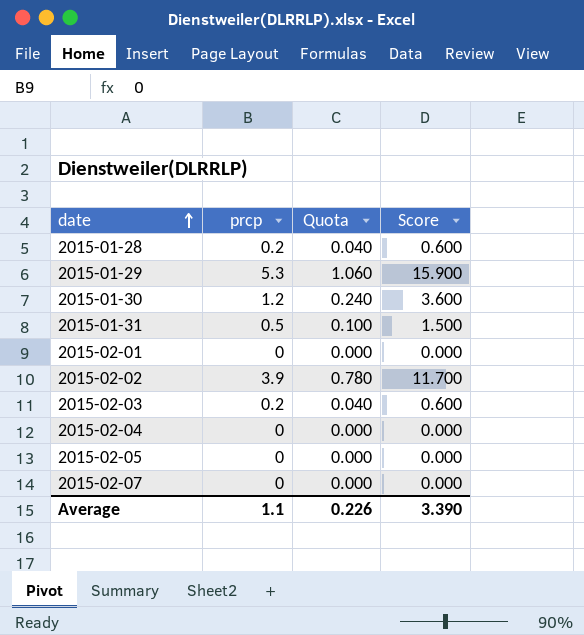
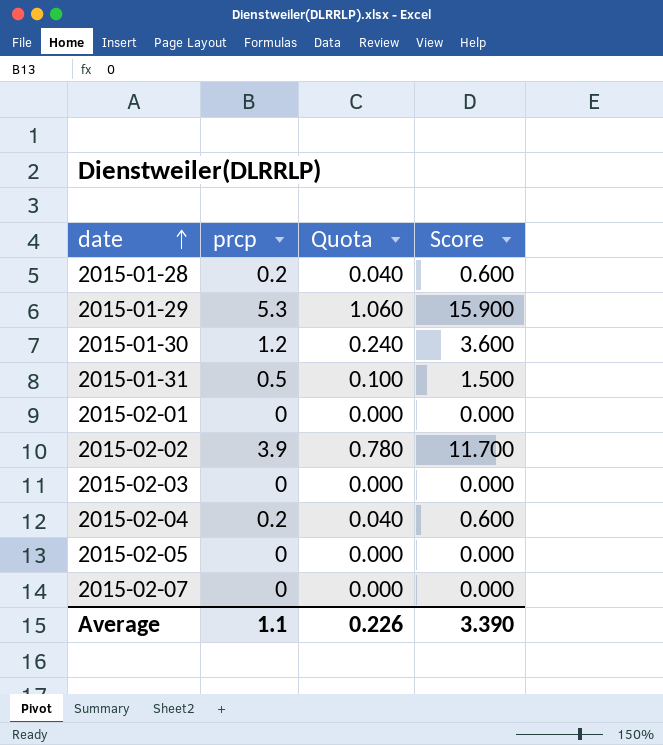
2015-02-03 | prcp: 0.2 -> 0
2015-02-03 | Quota: 0.040 -> 0.000
2015-02-03 | Score: 0.600 -> 0.000
2015-02-04 | prcp: 0 -> 0.2
2015-02-04 | Quota: 0.000 -> 0.040
2015-02-04 | Score: 0.000 -> 0.600

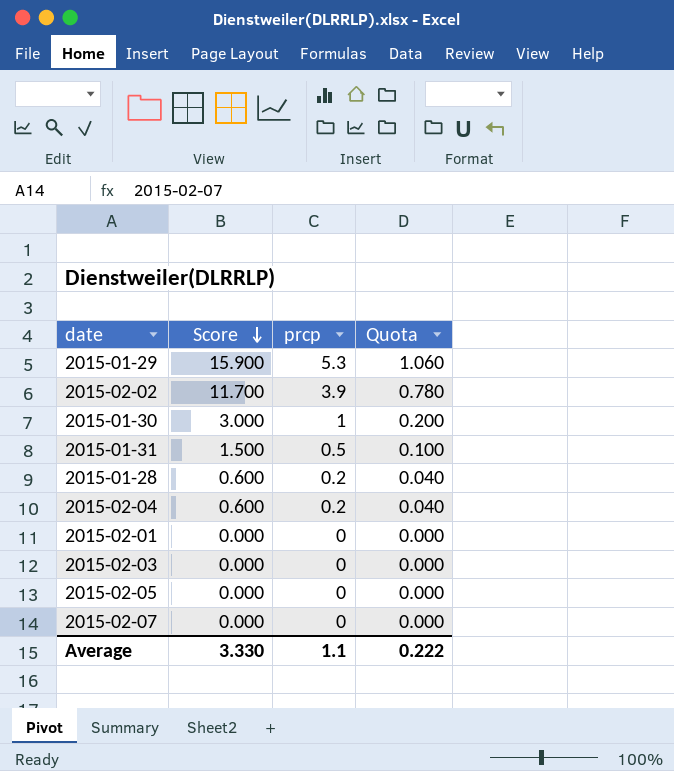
row order: date ascending -> Score descending
column Score | position: 4 -> 2
2015-01-30 | Score: 3.600 -> 3.000
2015-01-30 | prcp: 1.2 -> 1
2015-01-30 | Quota: 0.240 -> 0.200
Average | Score: 3.390 -> 3.330
Average | Quota: 0.226 -> 0.222

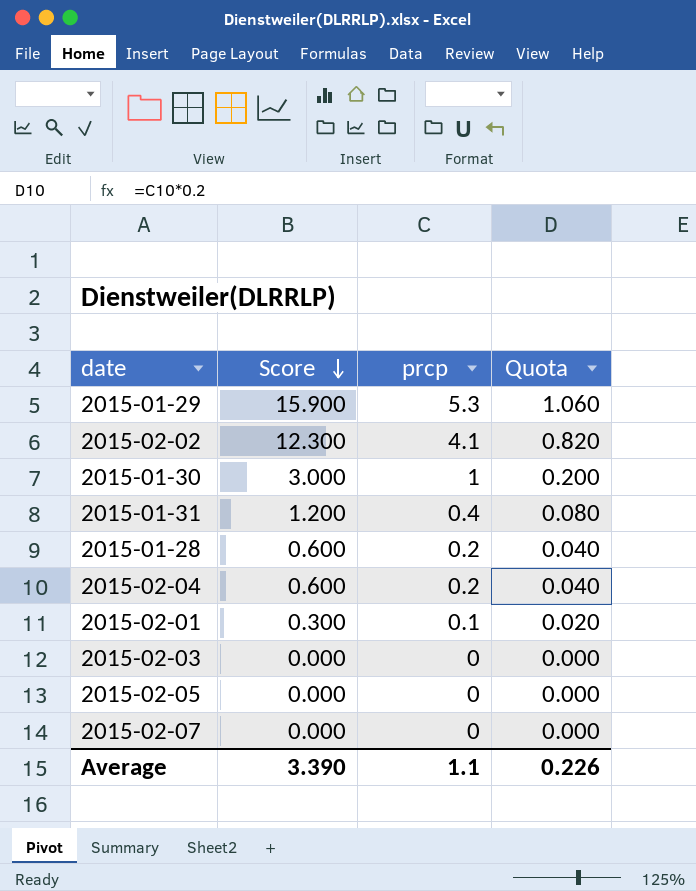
2015-02-02 | Score: 11.700 -> 12.300
2015-02-02 | prcp: 3.9 -> 4.1
2015-02-02 | Quota: 0.780 -> 0.820
2015-01-31 | Score: 1.500 -> 1.200
2015-01-31 | prcp: 0.5 -> 0.4
2015-01-31 | Quota: 0.100 -> 0.080
2015-02-01 | Score: 0.000 -> 0.300
2015-02-01 | prcp: 0 -> 0.1
2015-02-01 | Quota: 0.000 -> 0.020
Average | Score: 3.330 -> 3.390
Average | Quota: 0.222 -> 0.226

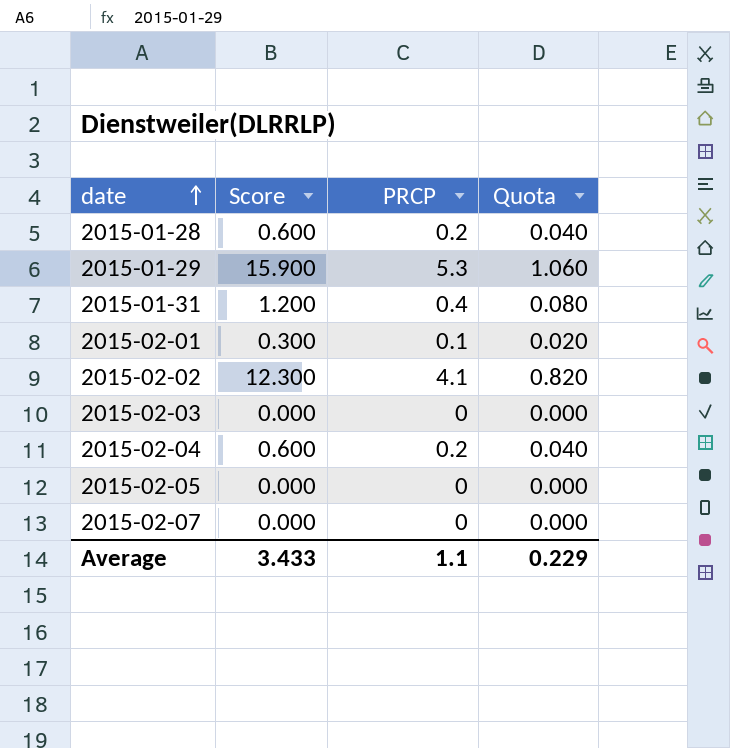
row order: Score descending -> date ascending
column name: prcp -> PRCP
row 2015-01-30: 3.000 | 1 | 0.200 -> none
Average | Score: 3.390 -> 3.433
Average | Quota: 0.226 -> 0.229

